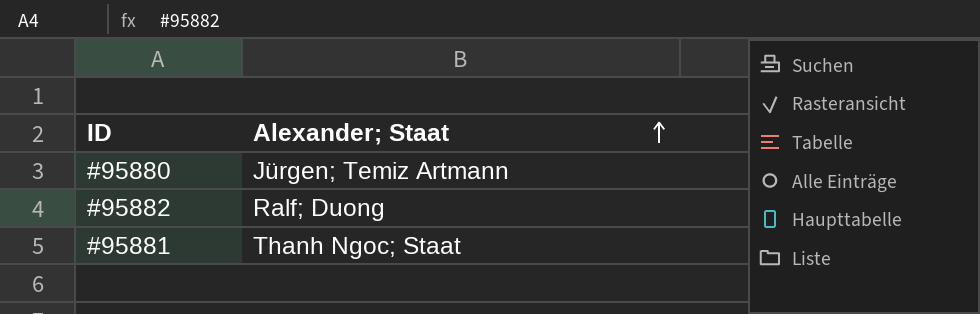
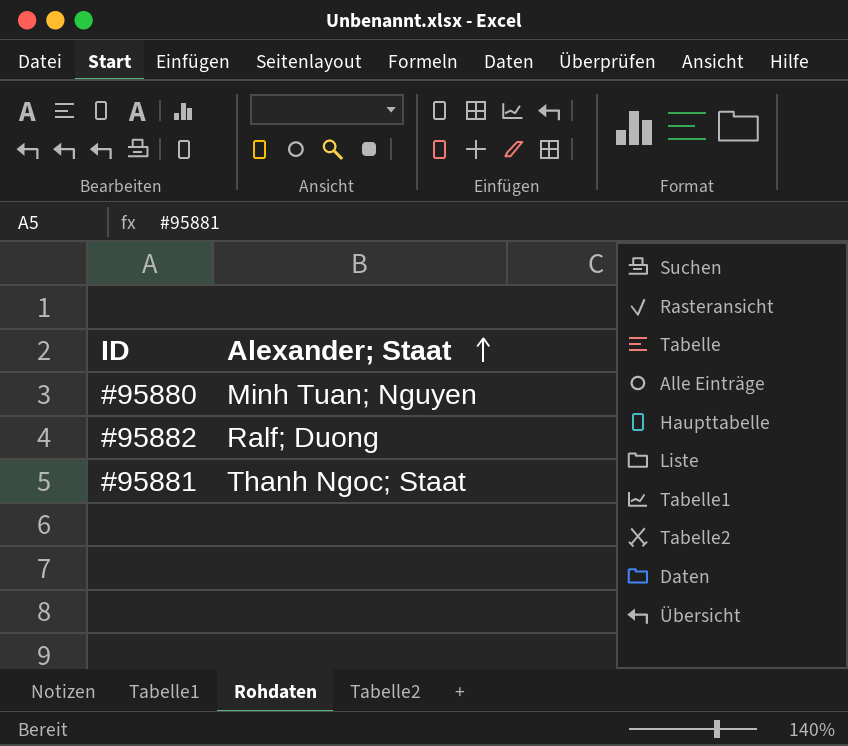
#95880 | Alexander; Staat: Jürgen; Temiz Artmann -> Minh Tuan; Nguyen

